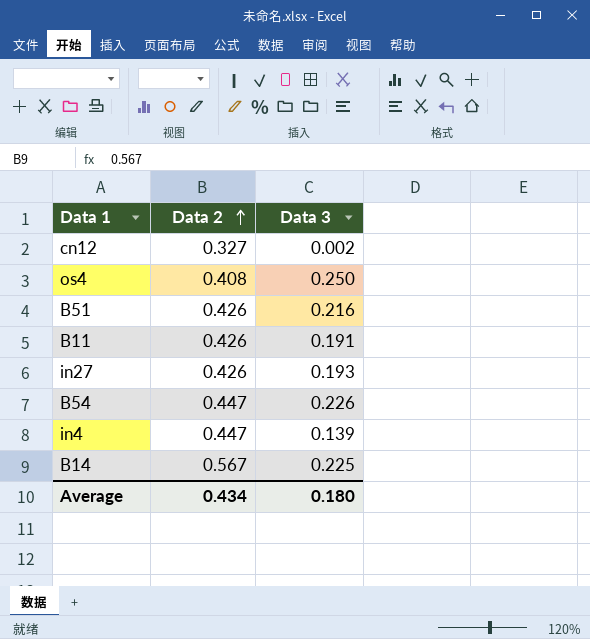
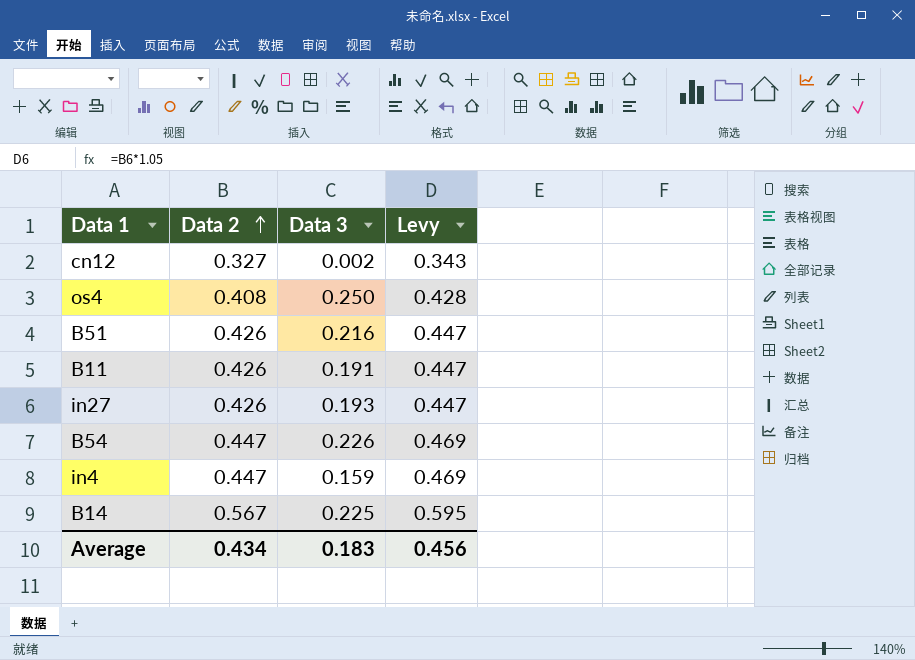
column Levy | formula: none -> [Data 2] * 1.05
in4 | Data 3: 0.139 -> 0.159
Average | Data 3: 0.180 -> 0.183

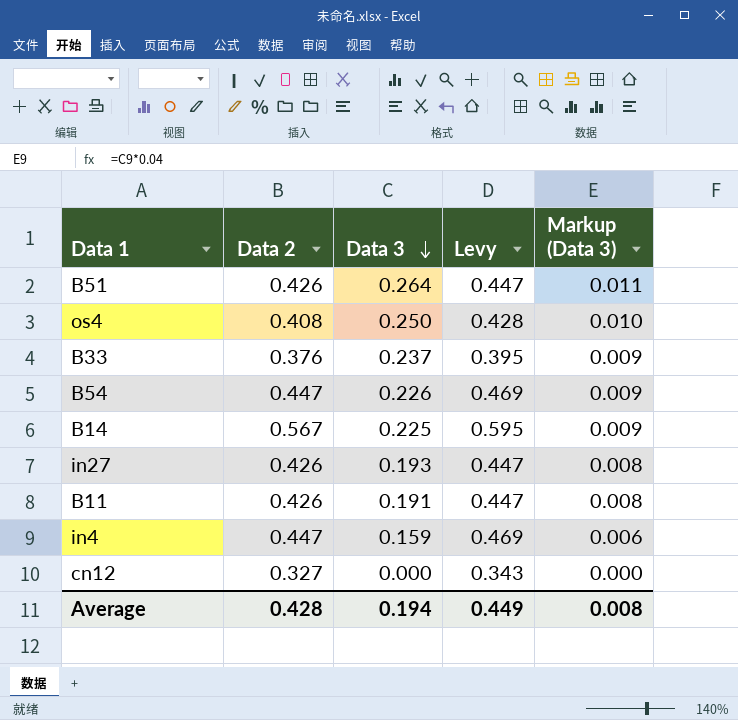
row order: Data 2 ascending -> Data 3 descending
column Markup (Data 3) | formula: none -> [Data 3] * 0.04
B51 | Data 3: 0.216 -> 0.264
row B33: none -> 0.376 | 0.237 | 0.395 | 0.009
cn12 | Data 3: 0.002 -> 0.000
Average | Data 2: 0.434 -> 0.428
Average | Data 3: 0.183 -> 0.194
Average | Levy: 0.456 -> 0.449

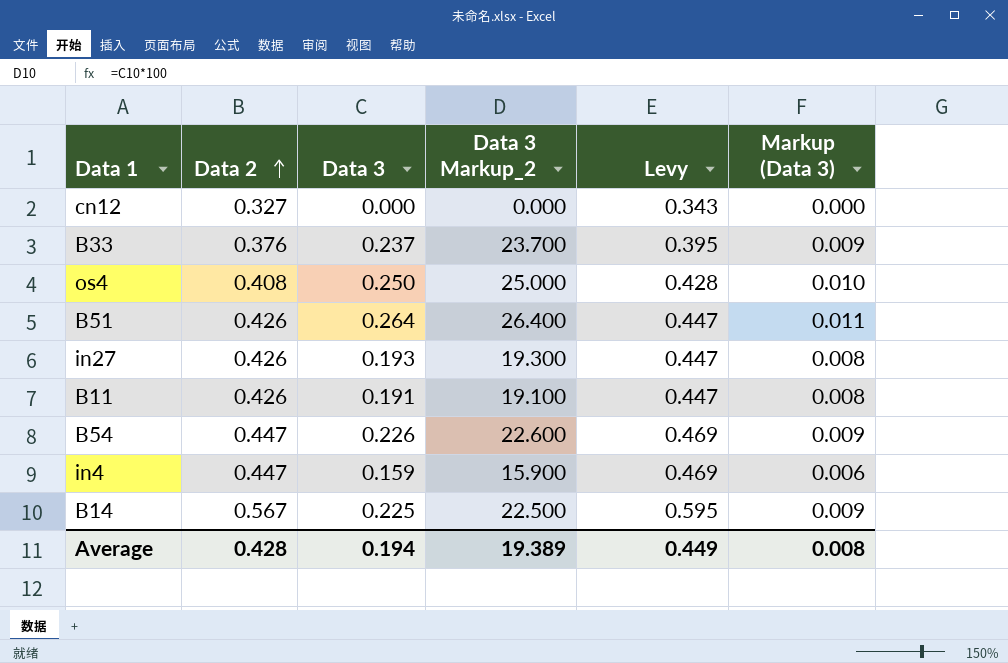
row order: Data 3 descending -> Data 2 ascending
column Data 3 Markup_2 | formula: none -> [Data 3] * 100

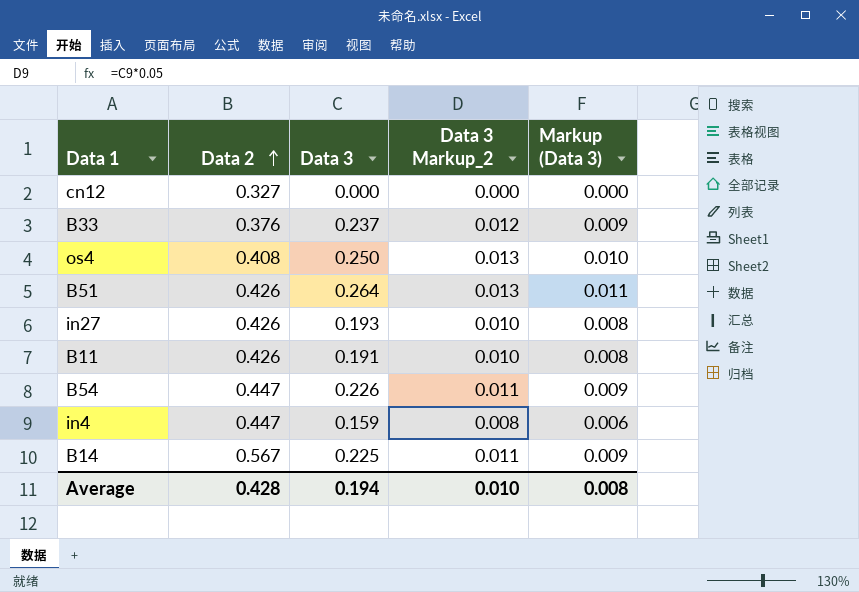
column Levy | formula: [Data 2] * 1.05 -> none
column Data 3 Markup_2 | formula: [Data 3] * 100 -> [Data 3] * 0.05
Average | Data 3 Markup_2: 19.389 -> 0.010

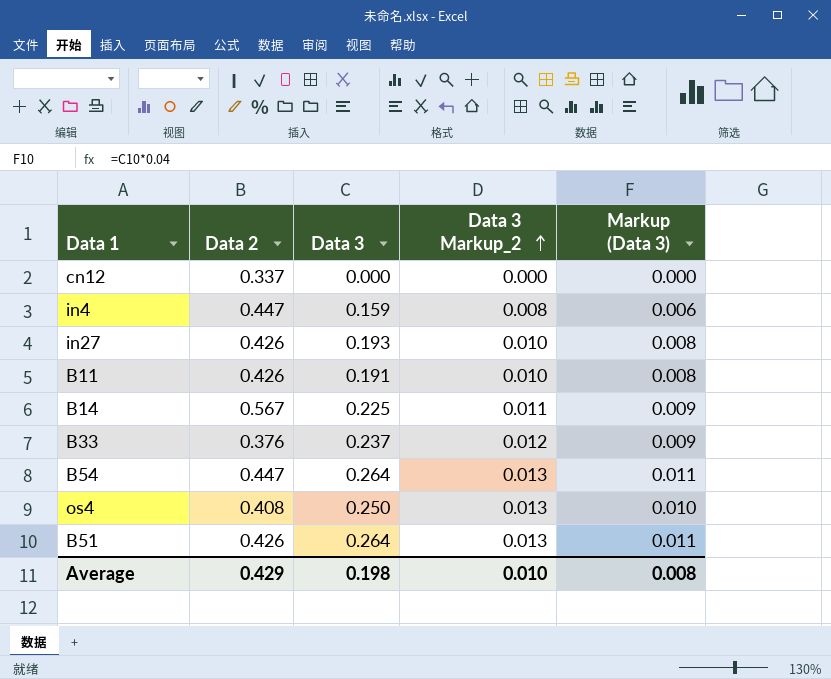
row order: Data 2 ascending -> Data 3 Markup_2 ascending
cn12 | Data 2: 0.327 -> 0.337
B54 | Data 3: 0.226 -> 0.264
B54 | Data 3 Markup_2: 0.011 -> 0.013
B54 | Markup (Data 3): 0.009 -> 0.011
Average | Data 2: 0.428 -> 0.429
Average | Data 3: 0.194 -> 0.198

